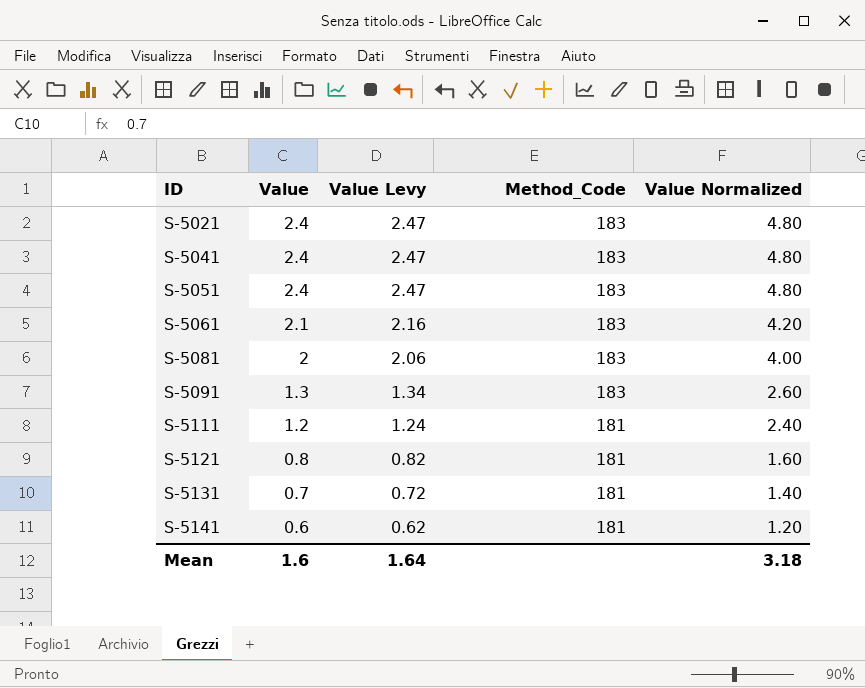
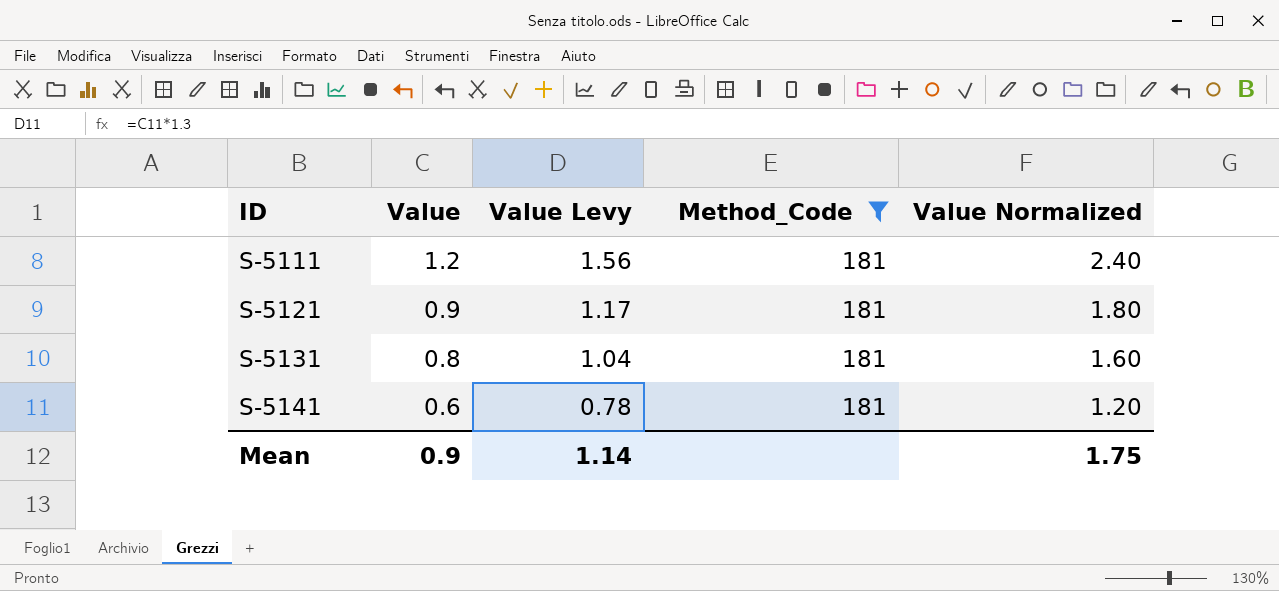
filter: none -> Method_Code = 181
column Value Levy | formula: [Value] * 1.03 -> [Value] * 1.3
S-5121 | Value: 0.8 -> 0.9
S-5121 | Value Normalized: 1.60 -> 1.80
S-5131 | Value: 0.7 -> 0.8
S-5131 | Value Normalized: 1.40 -> 1.60
Mean | Value: 1.6 -> 0.9
Mean | Value Levy: 1.64 -> 1.14
Mean | Value Normalized: 3.18 -> 1.75

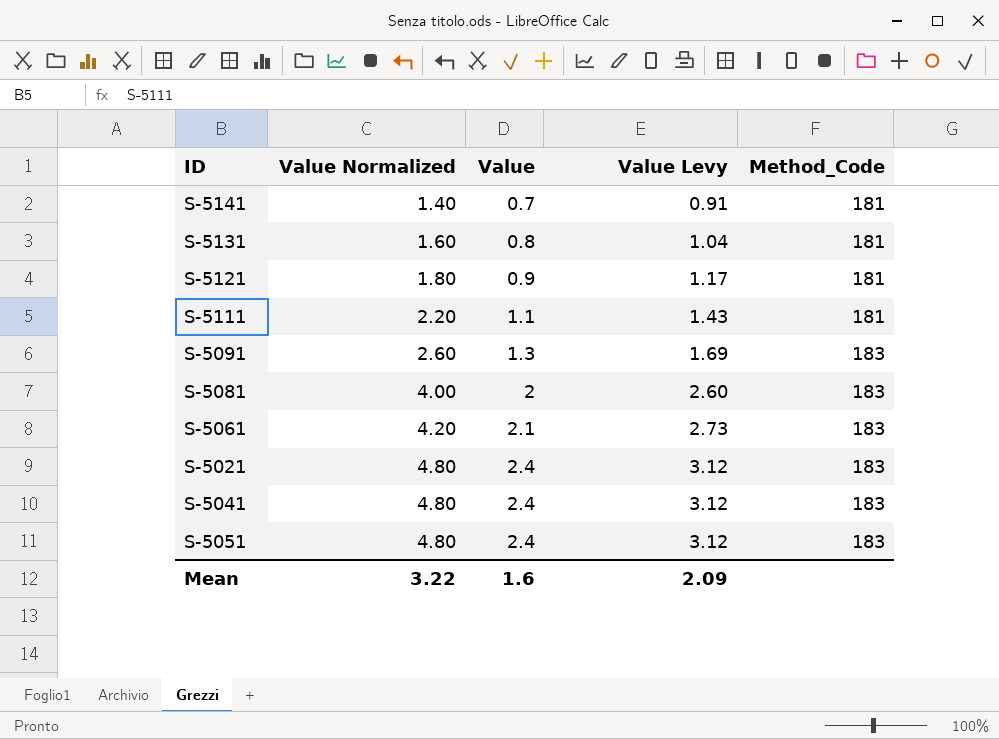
filter: Method_Code = 181 -> none
row order: ID ascending -> Value Normalized ascending
column Value Normalized | position: 5 -> 2
S-5141 | Value Normalized: 1.20 -> 1.40
S-5141 | Value: 0.6 -> 0.7
S-5141 | Value Levy: 0.78 -> 0.91
S-5111 | Value Normalized: 2.40 -> 2.20
S-5111 | Value: 1.2 -> 1.1
S-5111 | Value Levy: 1.56 -> 1.43
Mean | Value Normalized: 1.75 -> 3.22
Mean | Value: 0.9 -> 1.6
Mean | Value Levy: 1.14 -> 2.09

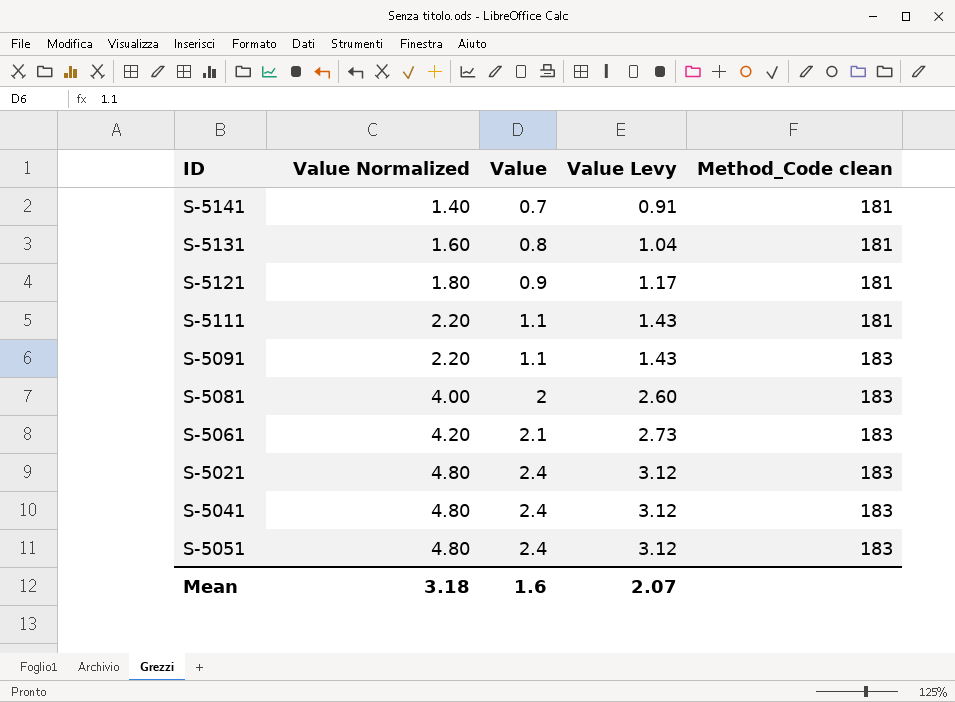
column name: Method_Code -> Method_Code clean
S-5091 | Value Normalized: 2.60 -> 2.20
S-5091 | Value: 1.3 -> 1.1
S-5091 | Value Levy: 1.69 -> 1.43
Mean | Value Normalized: 3.22 -> 3.18
Mean | Value Levy: 2.09 -> 2.07

